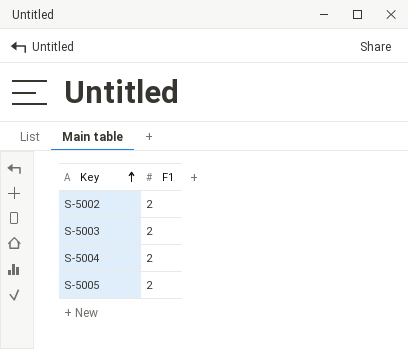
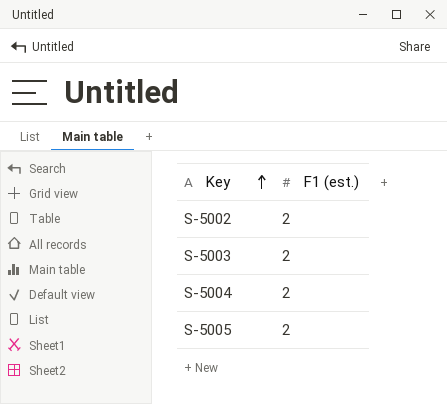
column name: F1 -> F1 (est.)

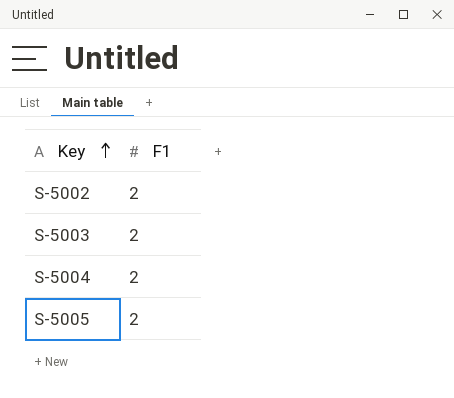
column name: F1 (est.) -> F1

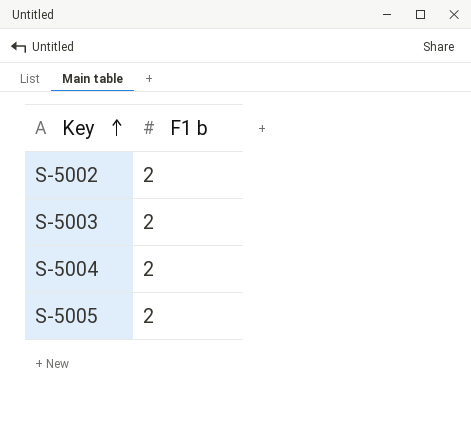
column name: F1 -> F1 b

